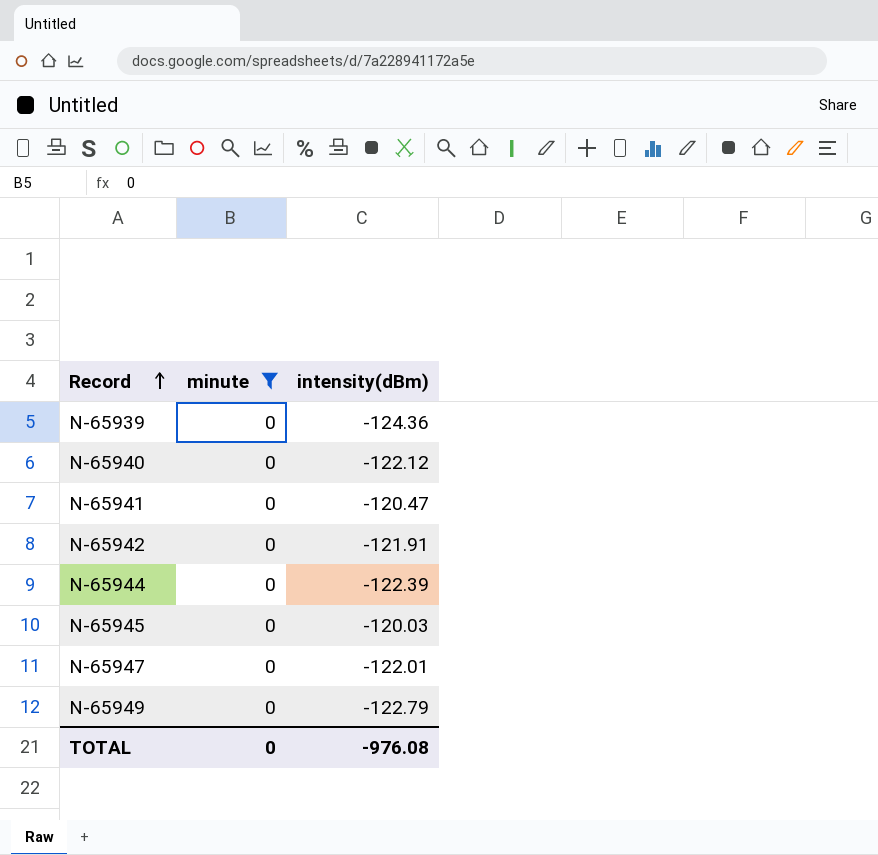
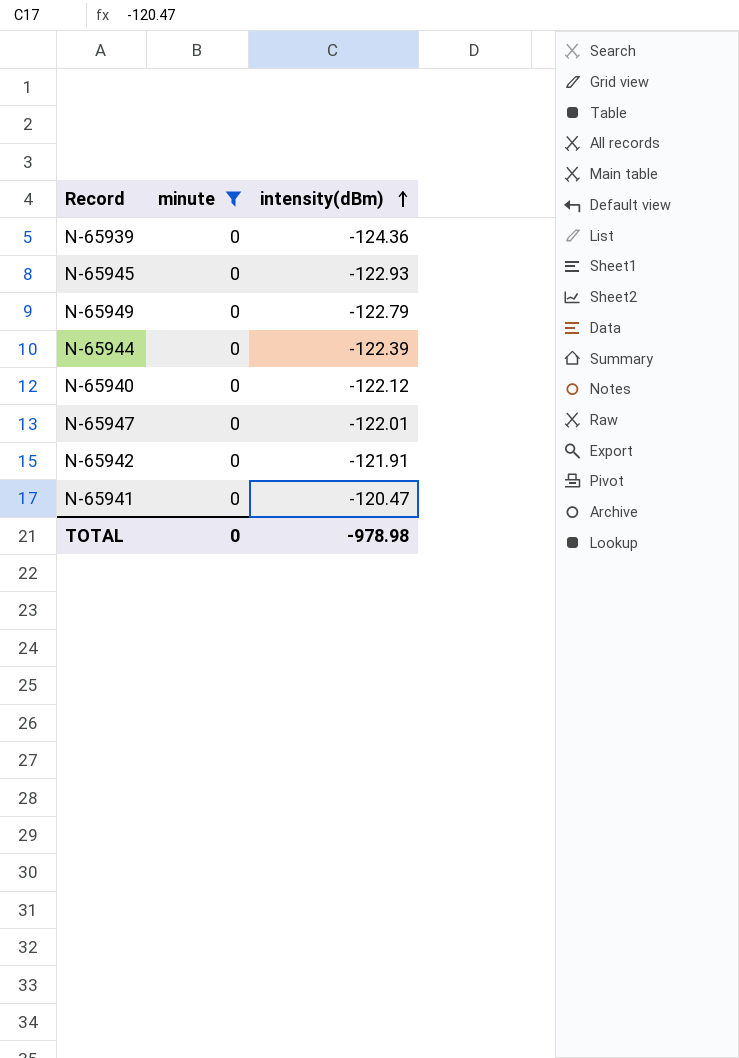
row order: Record ascending -> intensity(dBm) ascending
N-65945 | intensity(dBm): -120.03 -> -122.93
TOTAL | intensity(dBm): -976.08 -> -978.98

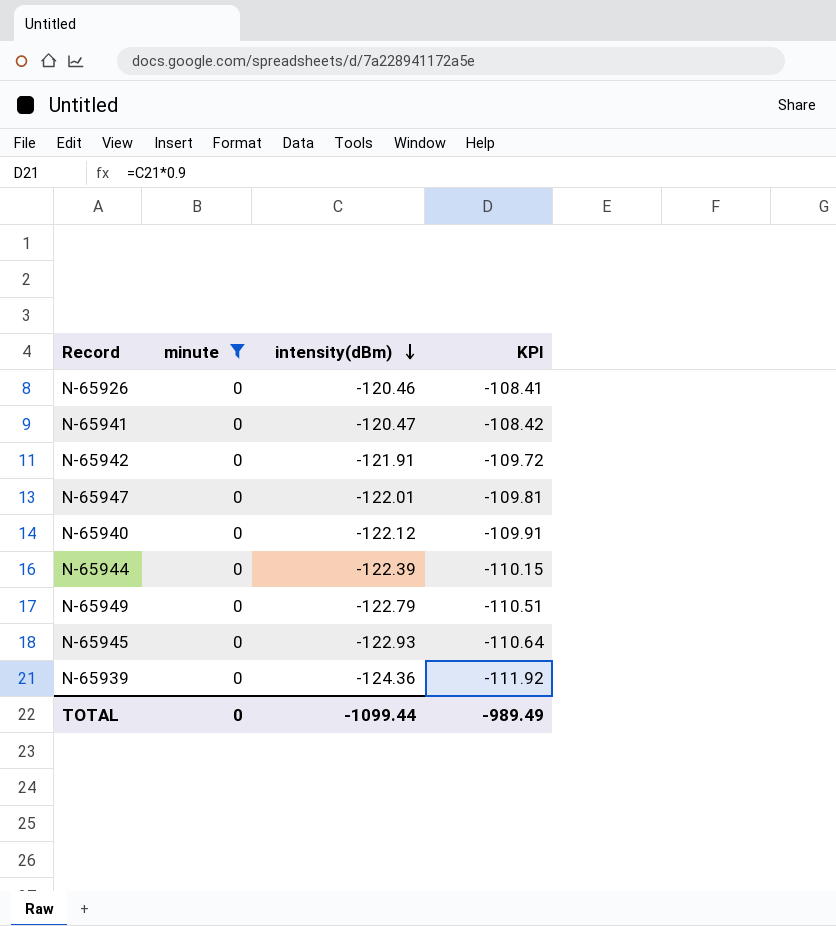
row order: intensity(dBm) ascending -> intensity(dBm) descending
column KPI | formula: none -> [intensity(dBm)] * 0.9
row N-65926: none -> 0 | -120.46 | -108.41
TOTAL | intensity(dBm): -978.98 -> -1099.44

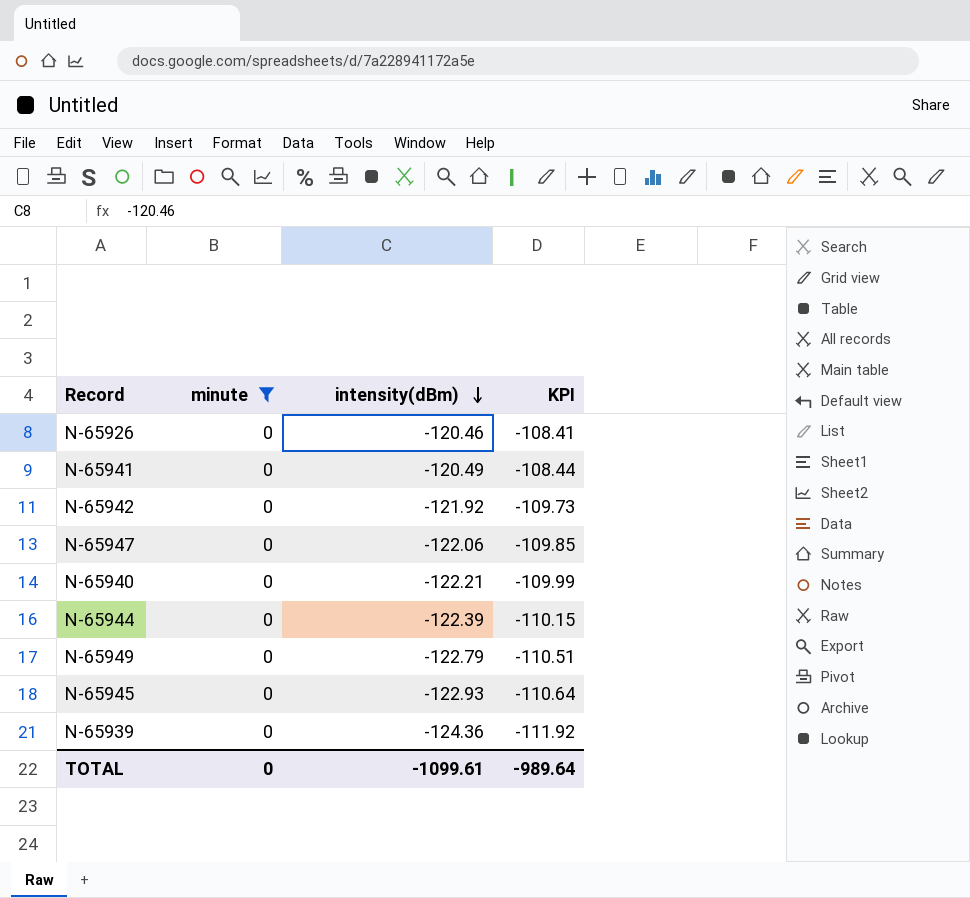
N-65941 | intensity(dBm): -120.47 -> -120.49
N-65941 | KPI: -108.42 -> -108.44
N-65942 | intensity(dBm): -121.91 -> -121.92
N-65942 | KPI: -109.72 -> -109.73
N-65947 | intensity(dBm): -122.01 -> -122.06
N-65947 | KPI: -109.81 -> -109.85
N-65940 | intensity(dBm): -122.12 -> -122.21
N-65940 | KPI: -109.91 -> -109.99
TOTAL | intensity(dBm): -1099.44 -> -1099.61
TOTAL | KPI: -989.49 -> -989.64

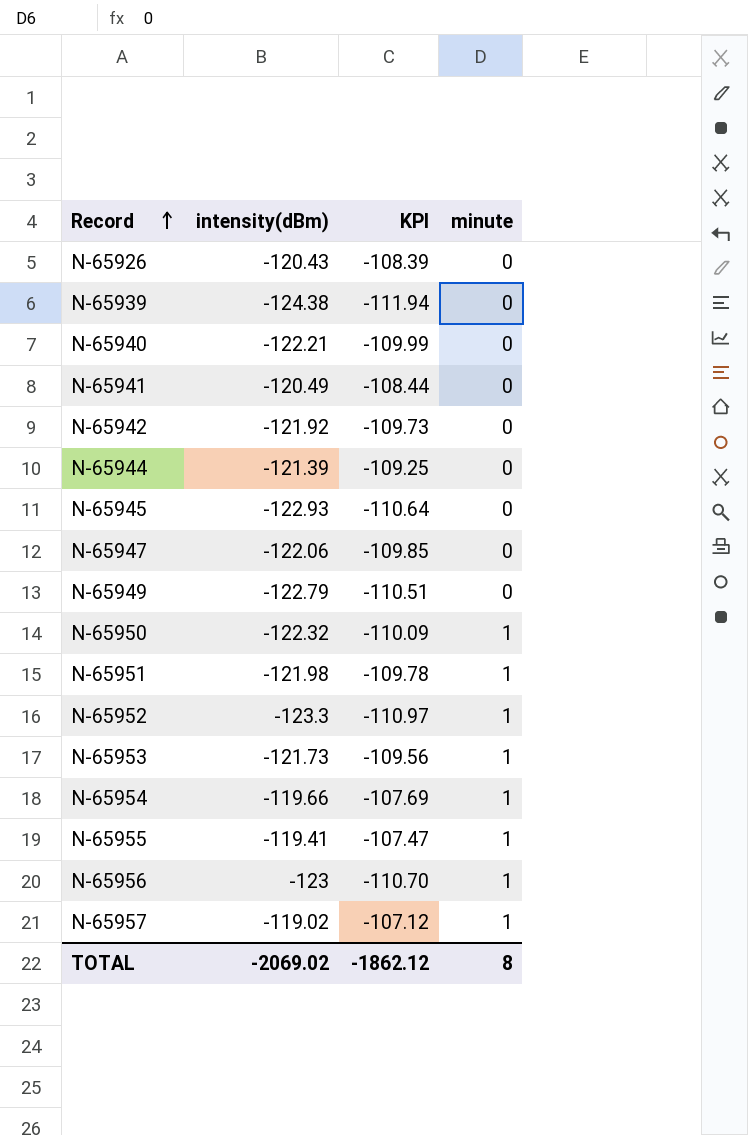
filter: minute = 0 -> none
row order: intensity(dBm) descending -> Record ascending
column minute | position: 2 -> 4
N-65926 | intensity(dBm): -120.46 -> -120.43
N-65926 | KPI: -108.41 -> -108.39
N-65939 | intensity(dBm): -124.36 -> -124.38
N-65939 | KPI: -111.92 -> -111.94
N-65944 | intensity(dBm): -122.39 -> -121.39
N-65944 | KPI: -110.15 -> -109.25
TOTAL | intensity(dBm): -1099.61 -> -2069.02
TOTAL | KPI: -989.64 -> -1862.12
TOTAL | minute: 0 -> 8

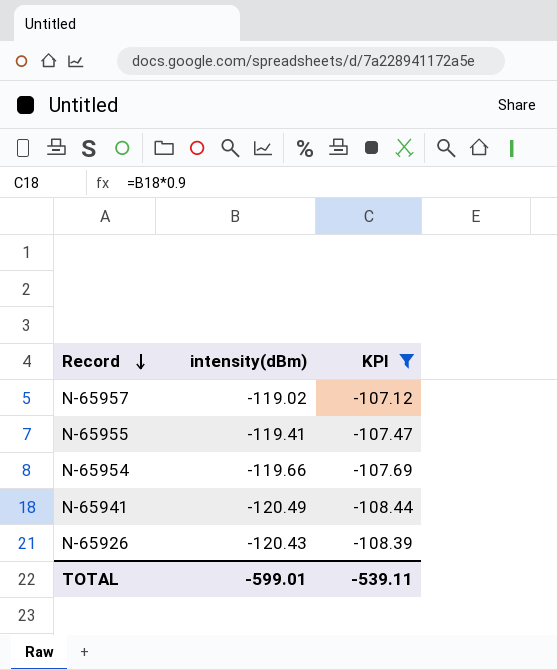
filter: none -> KPI >= -108.44
row order: Record ascending -> Record descending
column minute | position: 4 -> none
TOTAL | intensity(dBm): -2069.02 -> -599.01
TOTAL | KPI: -1862.12 -> -539.11

